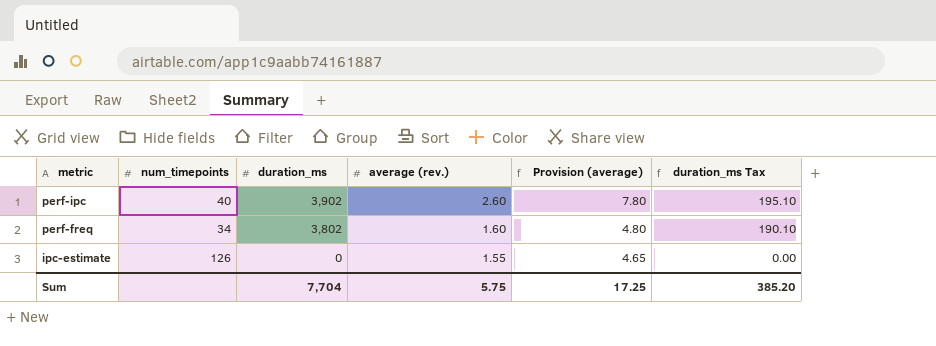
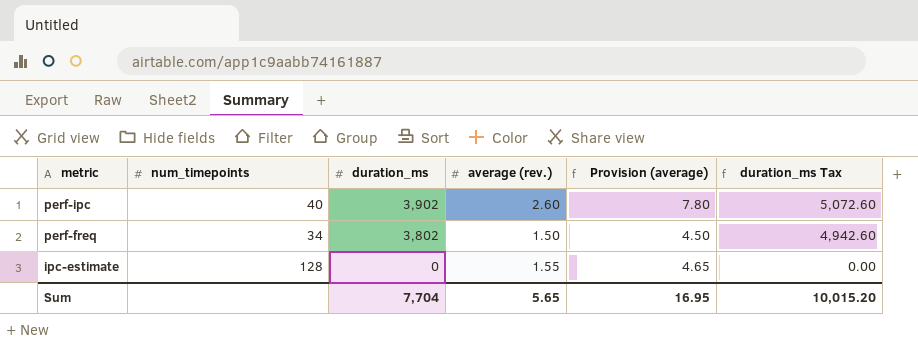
column duration_ms Tax | formula: [duration_ms] * 0.05 -> [duration_ms] * 1.3
perf-freq | average (rev.): 1.60 -> 1.50
perf-freq | Provision (average): 4.80 -> 4.50
ipc-estimate | num_timepoints: 126 -> 128
Sum | average (rev.): 5.75 -> 5.65
Sum | Provision (average): 17.25 -> 16.95
Sum | duration_ms Tax: 385.20 -> 10,015.20

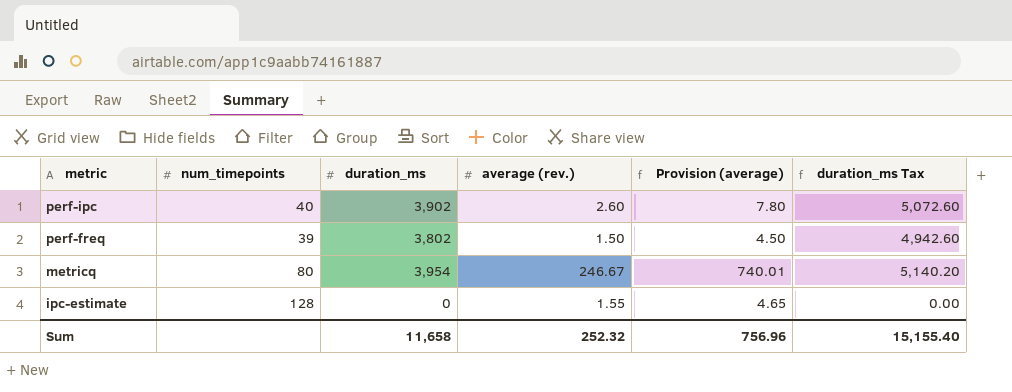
perf-freq | num_timepoints: 34 -> 39
row metricq: none -> 80 | 3,954 | 246.67 | 740.01 | 5,140.20
Sum | duration_ms: 7,704 -> 11,658
Sum | average (rev.): 5.65 -> 252.32
Sum | Provision (average): 16.95 -> 756.96
Sum | duration_ms Tax: 10,015.20 -> 15,155.40

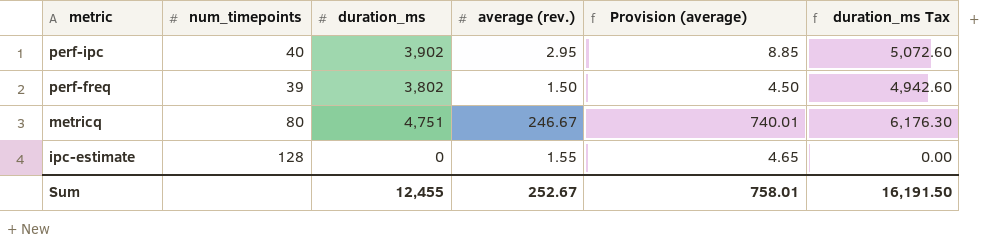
perf-ipc | average (rev.): 2.60 -> 2.95
perf-ipc | Provision (average): 7.80 -> 8.85
metricq | duration_ms: 3,954 -> 4,751
metricq | duration_ms Tax: 5,140.20 -> 6,176.30
Sum | duration_ms: 11,658 -> 12,455
Sum | average (rev.): 252.32 -> 252.67
Sum | Provision (average): 756.96 -> 758.01
Sum | duration_ms Tax: 15,155.40 -> 16,191.50

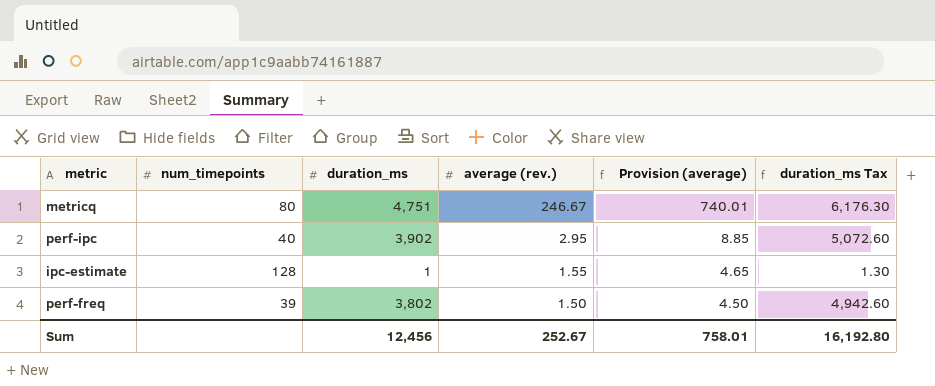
row order: metric descending -> average (rev.) descending
ipc-estimate | duration_ms: 0 -> 1
ipc-estimate | duration_ms Tax: 0.00 -> 1.30
Sum | duration_ms: 12,455 -> 12,456
Sum | duration_ms Tax: 16,191.50 -> 16,192.80

